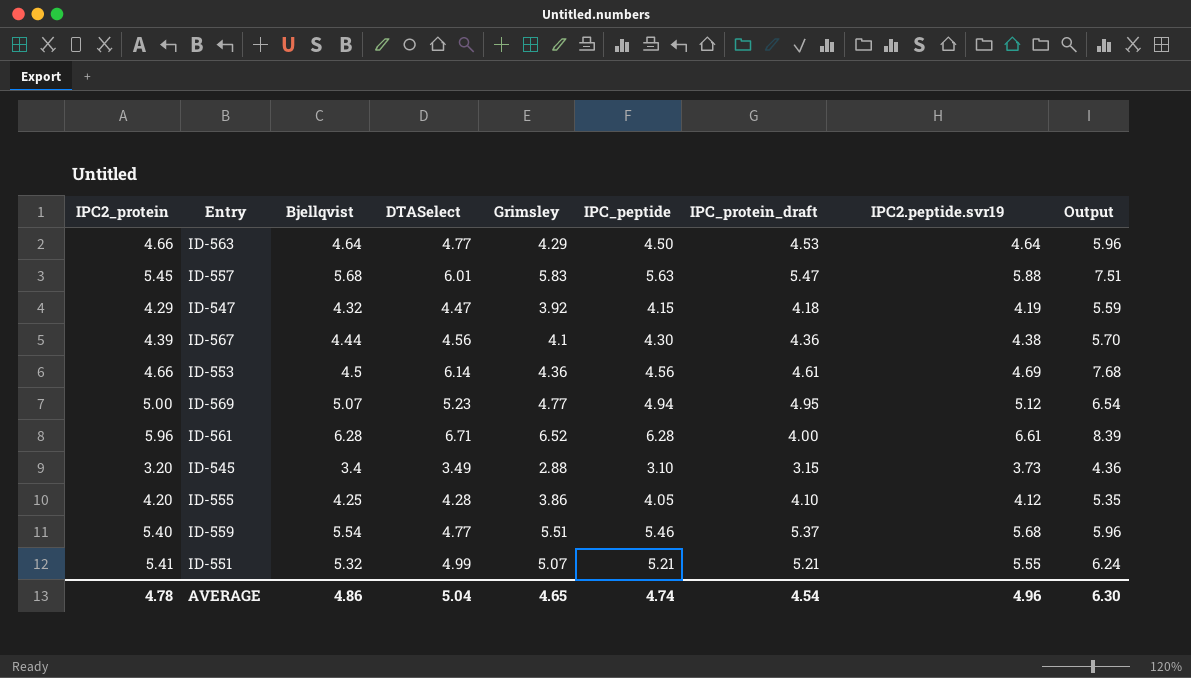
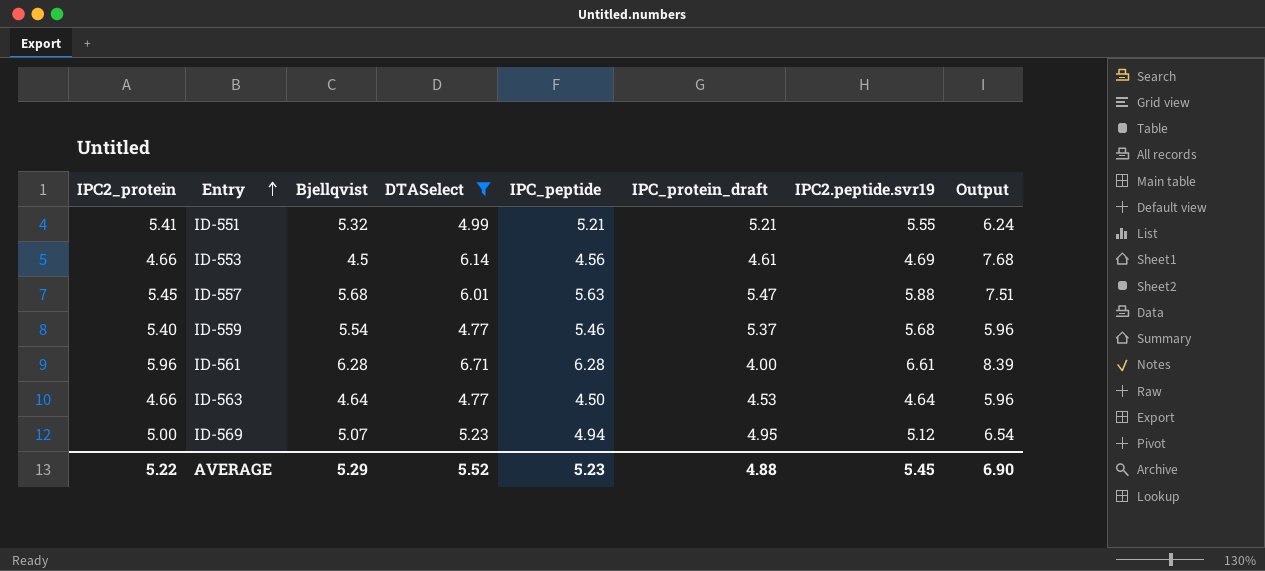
filter: none -> DTASelect >= 4.77
row order: none -> Entry ascending
column Grimsley | position: 5 -> none
AVERAGE | IPC2_protein: 4.78 -> 5.22
AVERAGE | Bjellqvist: 4.86 -> 5.29
AVERAGE | DTASelect: 5.04 -> 5.52
AVERAGE | IPC_peptide: 4.74 -> 5.23
AVERAGE | IPC_protein_draft: 4.54 -> 4.88
AVERAGE | IPC2.peptide.svr19: 4.96 -> 5.45
AVERAGE | Output: 6.30 -> 6.90

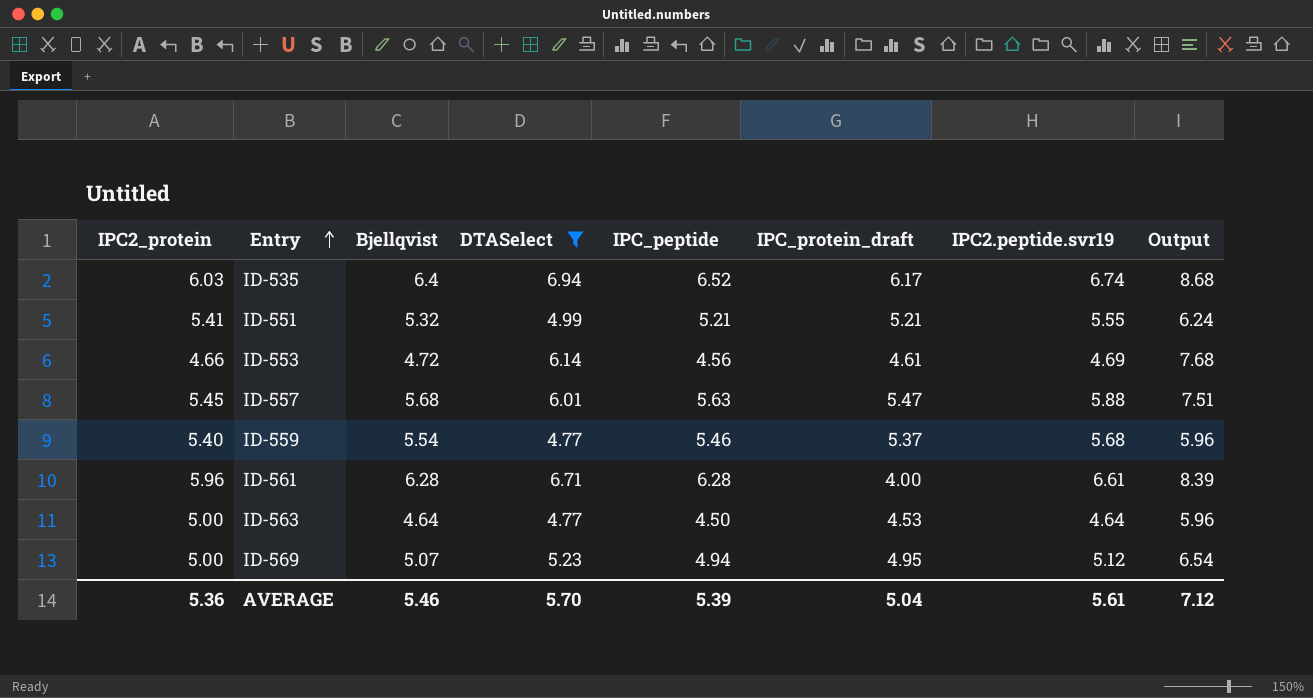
row ID-535: none -> 6.03 | 6.4 | 6.94 | 6.52 | 6.17 | 6.74 | 8.68
ID-553 | Bjellqvist: 4.5 -> 4.72
ID-563 | IPC2_protein: 4.66 -> 5.00
AVERAGE | IPC2_protein: 5.22 -> 5.36
AVERAGE | Bjellqvist: 5.29 -> 5.46
AVERAGE | DTASelect: 5.52 -> 5.70
AVERAGE | IPC_peptide: 5.23 -> 5.39
AVERAGE | IPC_protein_draft: 4.88 -> 5.04
AVERAGE | IPC2.peptide.svr19: 5.45 -> 5.61
AVERAGE | Output: 6.90 -> 7.12

